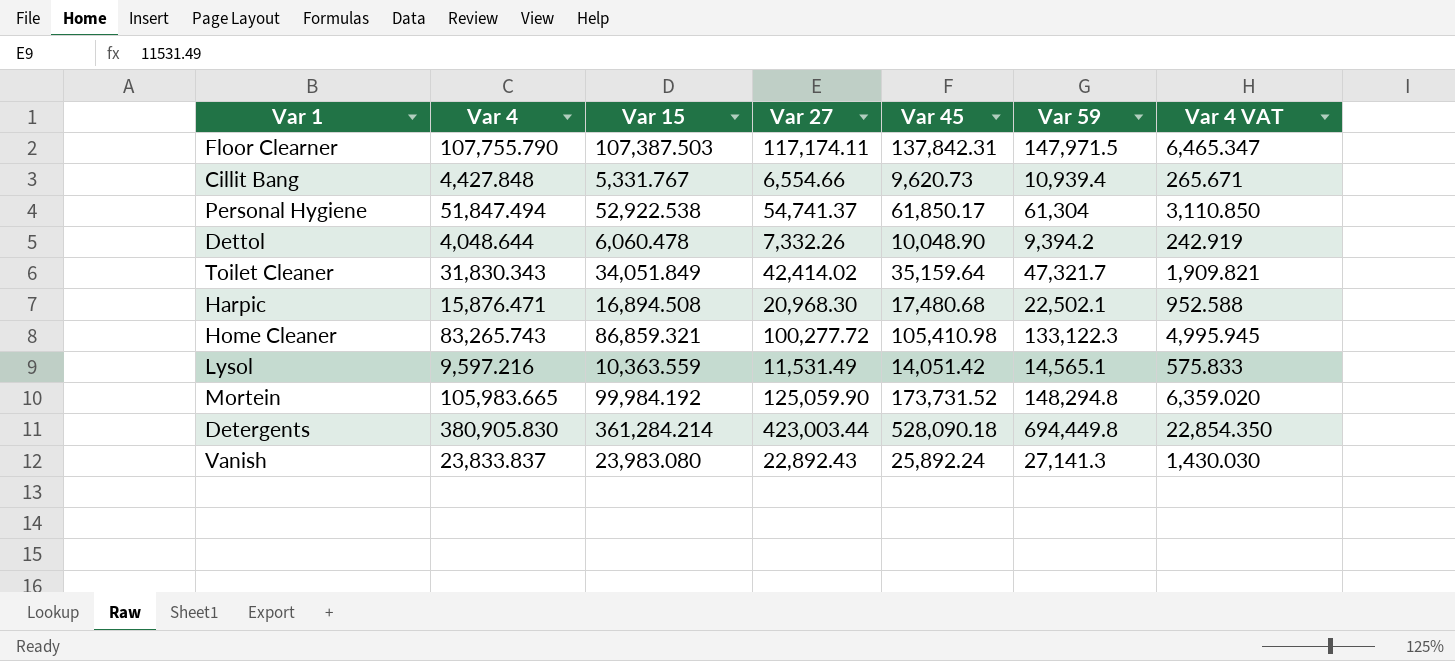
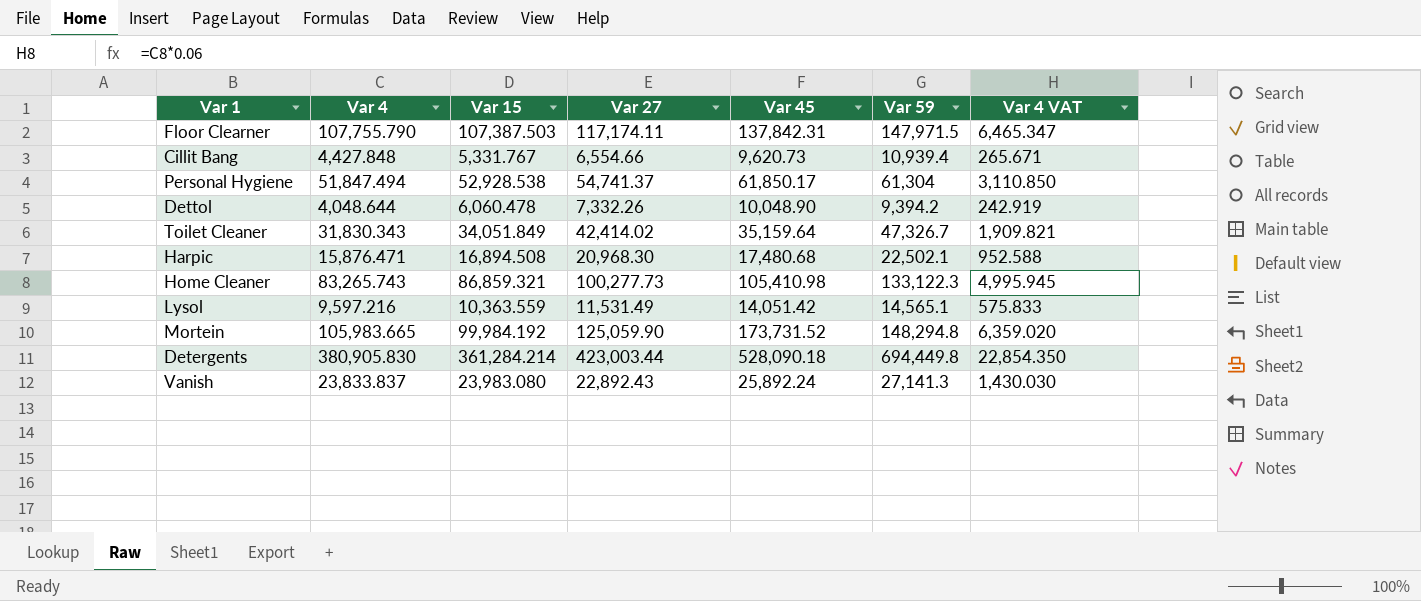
Personal Hygiene | Var 15: 52,922.538 -> 52,928.538
Toilet Cleaner | Var 59: 47,321.7 -> 47,326.7
Home Cleaner | Var 27: 100,277.72 -> 100,277.73

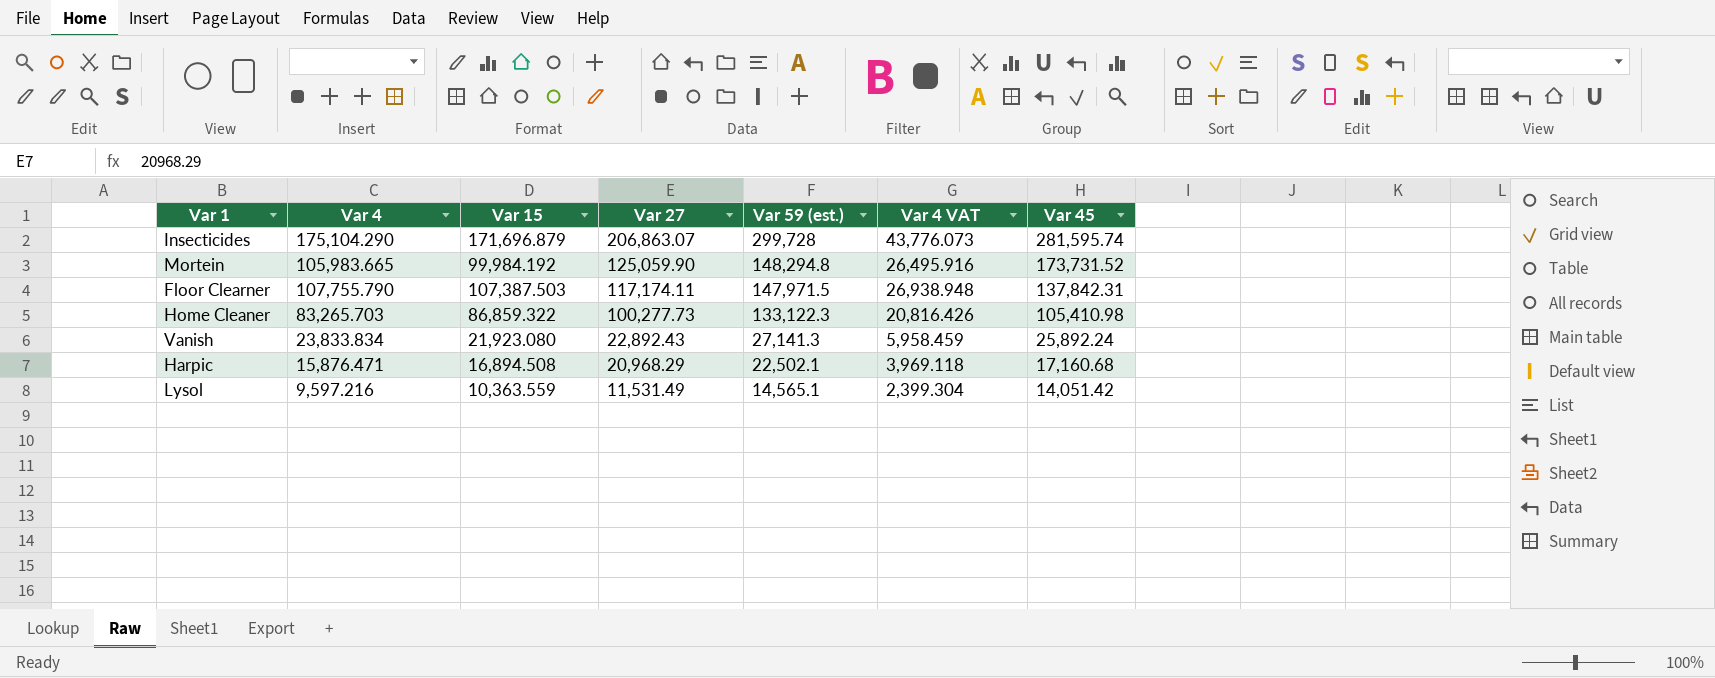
row order: none -> Var 27 descending
column name: Var 59 -> Var 59 (est.)
column Var 4 VAT | formula: [Var 4] * 0.06 -> [Var 4] * 0.25
column Var 45 | position: 5 -> 7
row Cillit Bang: 4,427.848 | 5,331.767 | 6,554.66 | 9,620.73 | 10,939.4 | 265.671 -> none
row Personal Hygiene: 51,847.494 | 52,928.538 | 54,741.37 | 61,850.17 | 61,304 | 3,110.850 -> none
row Dettol: 4,048.644 | 6,060.478 | 7,332.26 | 10,048.90 | 9,394.2 | 242.919 -> none
row Toilet Cleaner: 31,830.343 | 34,051.849 | 42,414.02 | 35,159.64 | 47,326.7 | 1,909.821 -> none
row Detergents: 380,905.830 | 361,284.214 | 423,003.44 | 528,090.18 | 694,449.8 | 22,854.350 -> none
row Insecticides: none -> 175,104.290 | 171,696.879 | 206,863.07 | 299,728 | 43,776.073 | 281,595.74
Home Cleaner | Var 4: 83,265.743 -> 83,265.703
Home Cleaner | Var 15: 86,859.321 -> 86,859.322
Vanish | Var 4: 23,833.837 -> 23,833.834
Vanish | Var 15: 23,983.080 -> 21,923.080
Harpic | Var 27: 20,968.30 -> 20,968.29
Harpic | Var 45: 17,480.68 -> 17,160.68

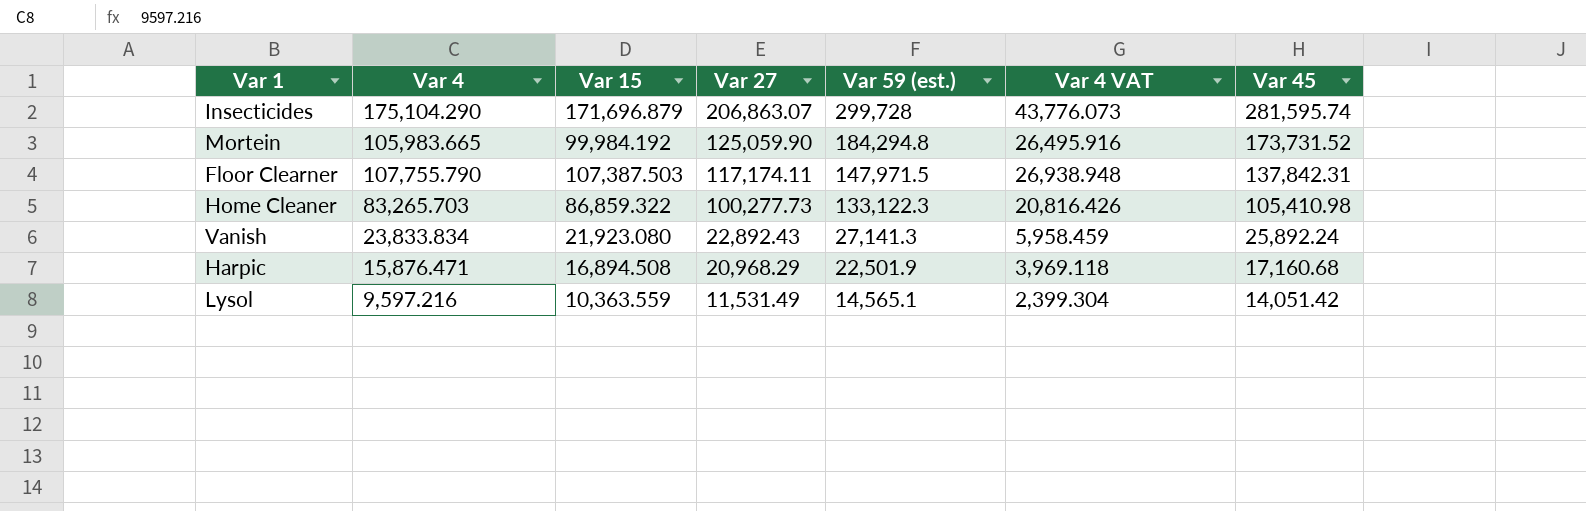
Mortein | Var 59 (est.): 148,294.8 -> 184,294.8
Harpic | Var 59 (est.): 22,502.1 -> 22,501.9

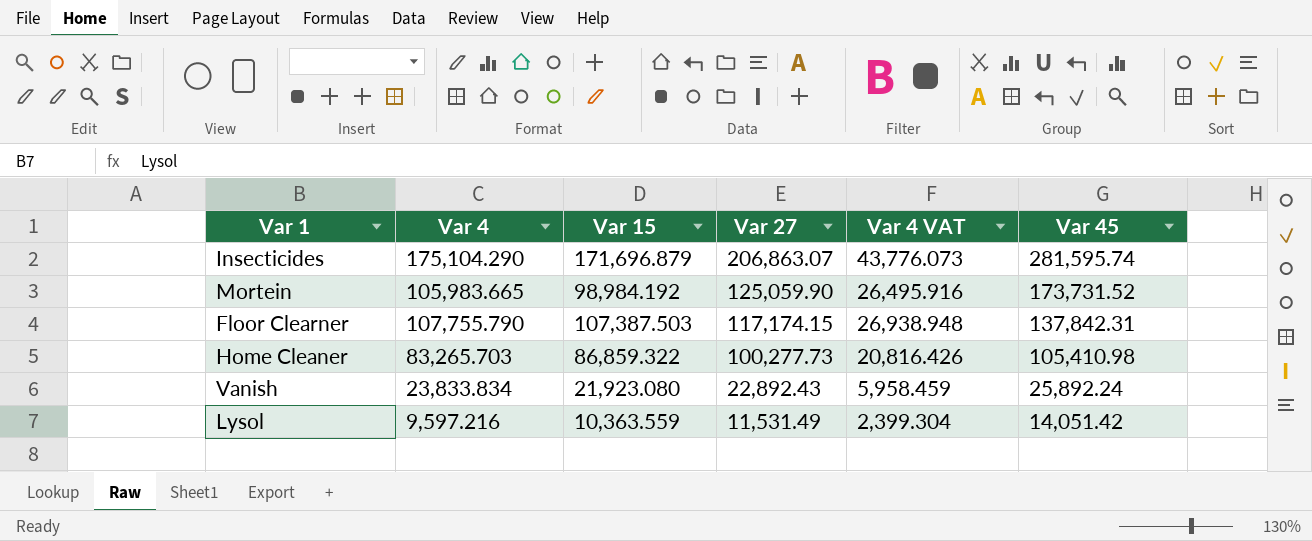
column Var 59 (est.) | position: 5 -> none
row Harpic: 15,876.471 | 16,894.508 | 20,968.29 | 22,501.9 | 3,969.118 | 17,160.68 -> none
Mortein | Var 15: 99,984.192 -> 98,984.192
Floor Clearner | Var 27: 117,174.11 -> 117,174.15

